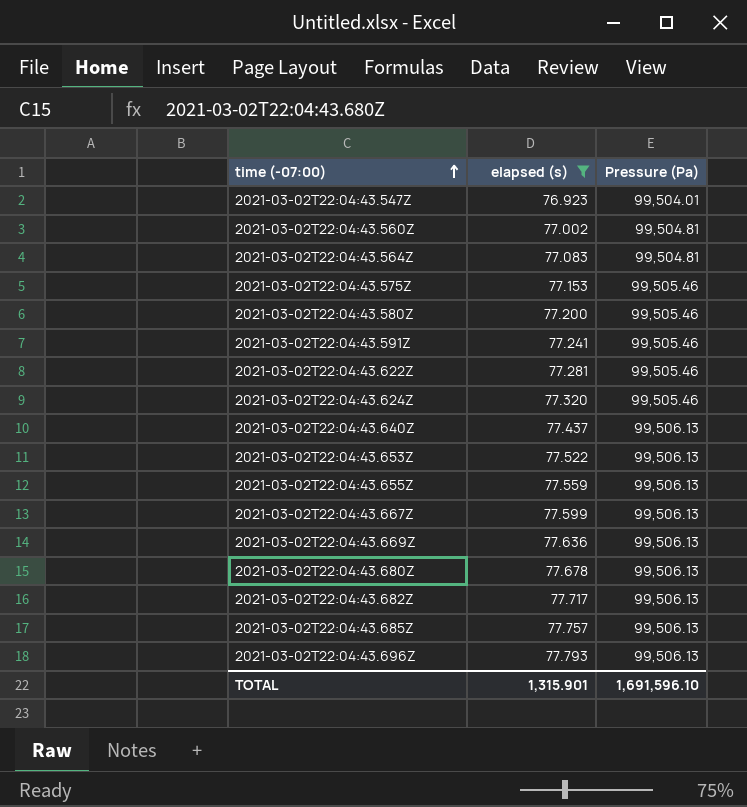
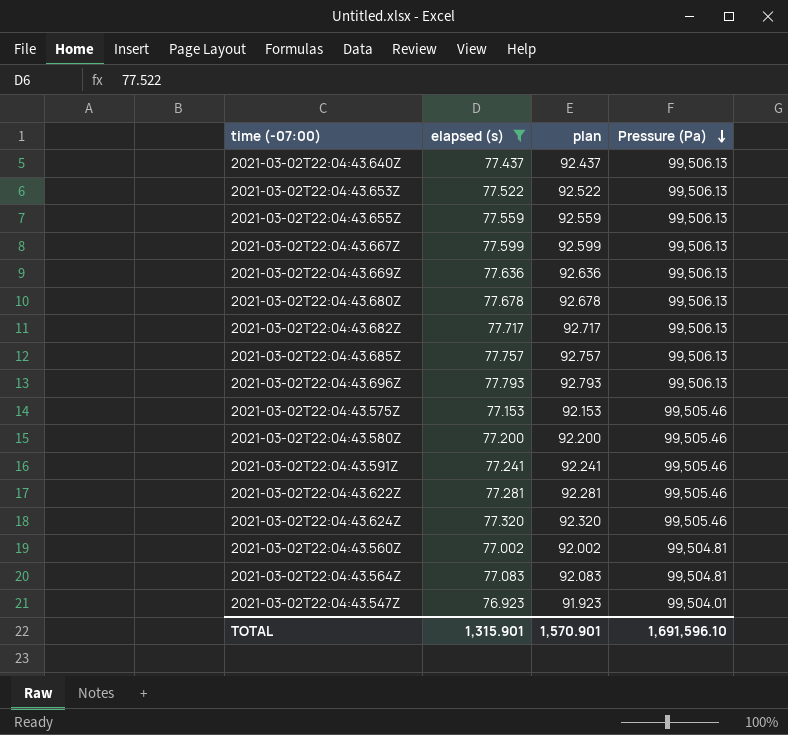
row order: time (-07:00) ascending -> Pressure (Pa) descending
column plan | formula: none -> [elapsed (s)] + 15

